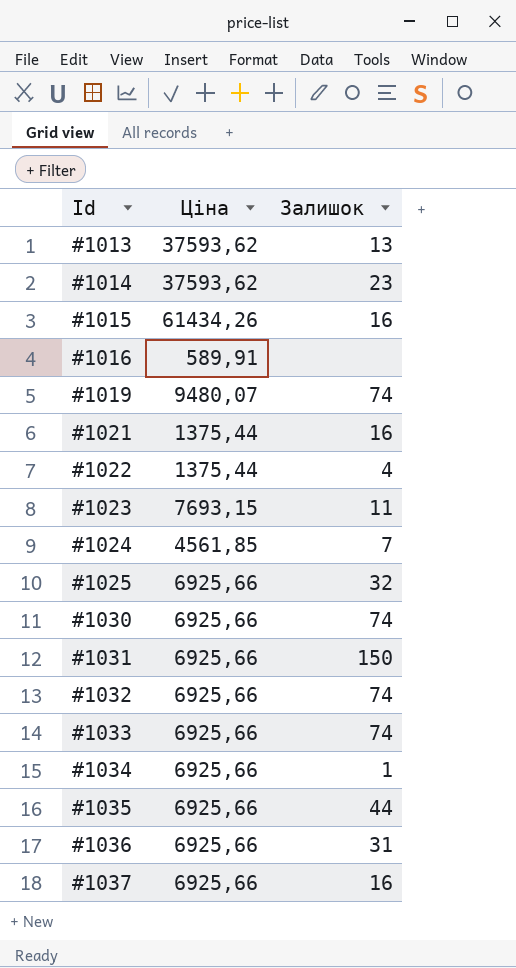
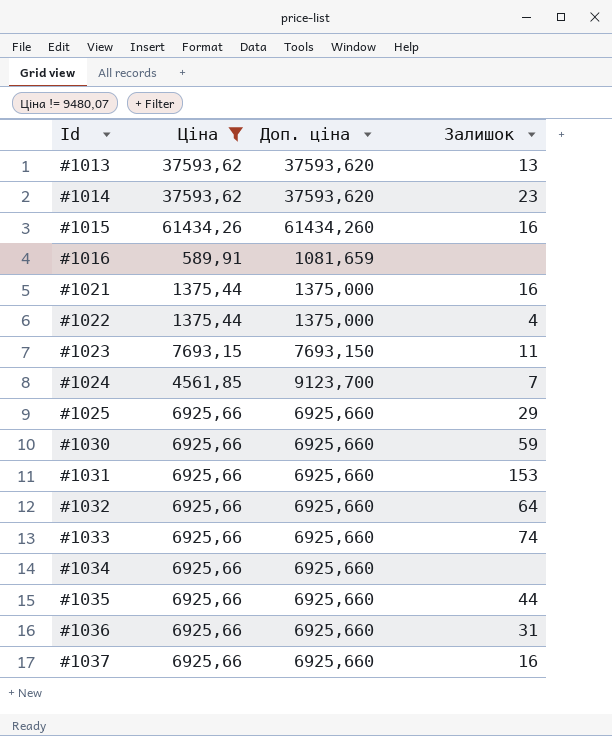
filter: none -> Ціна != 9480,07
column Доп. ціна | position: none -> 3
#1025 | Залишок: 32 -> 29
#1030 | Залишок: 74 -> 59
#1031 | Залишок: 150 -> 153
#1032 | Залишок: 74 -> 64
#1034 | Залишок: 1 -> none

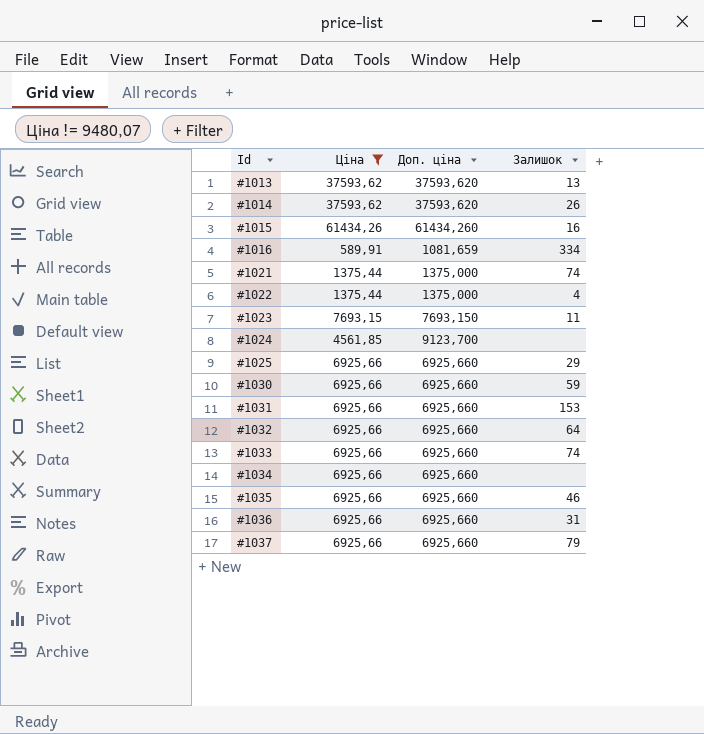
#1014 | Залишок: 23 -> 26
#1016 | Залишок: none -> 334
#1021 | Залишок: 16 -> 74
#1024 | Залишок: 7 -> none
#1035 | Залишок: 44 -> 46
#1037 | Залишок: 16 -> 79

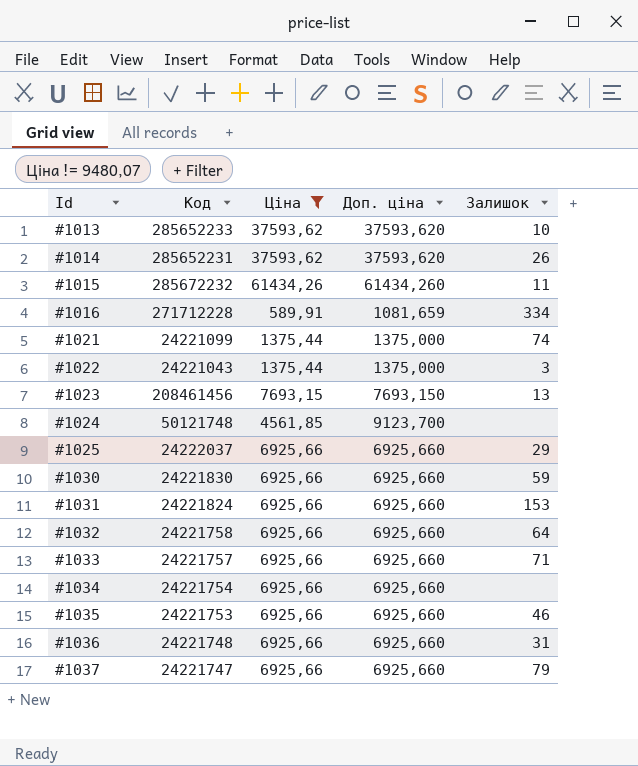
column Код | position: none -> 2
#1013 | Залишок: 13 -> 10
#1015 | Залишок: 16 -> 11
#1022 | Залишок: 4 -> 3
#1023 | Залишок: 11 -> 13
#1033 | Залишок: 74 -> 71

